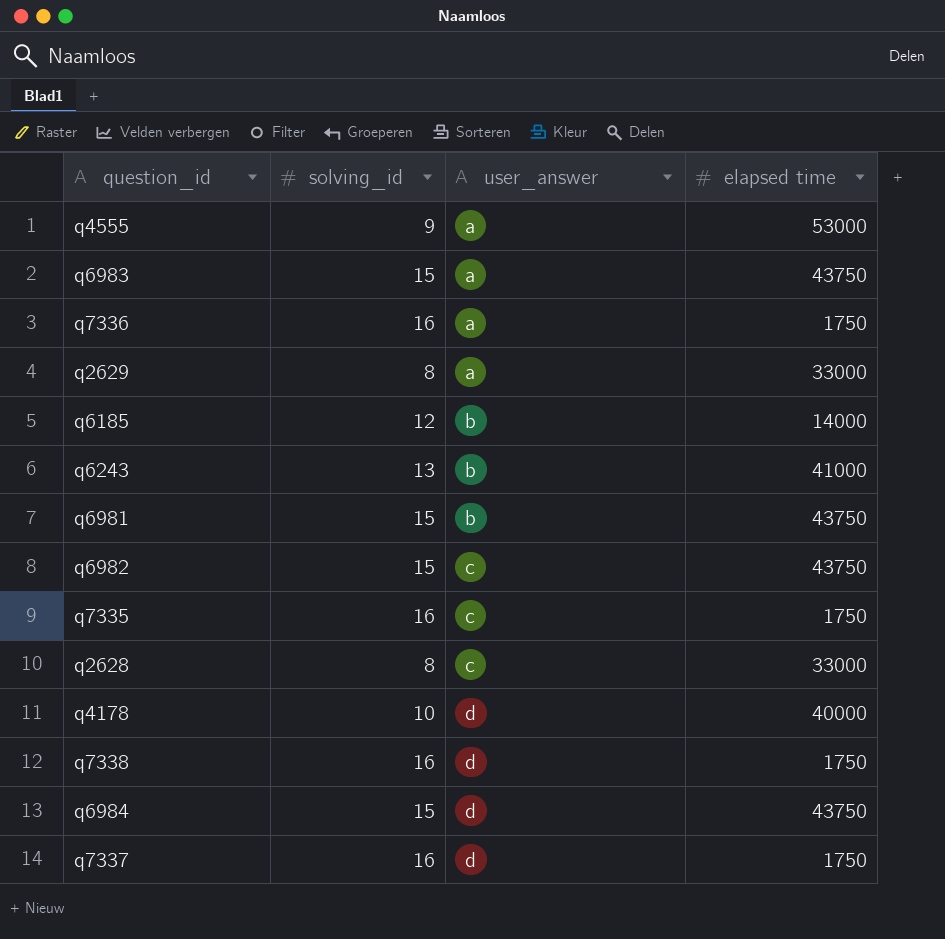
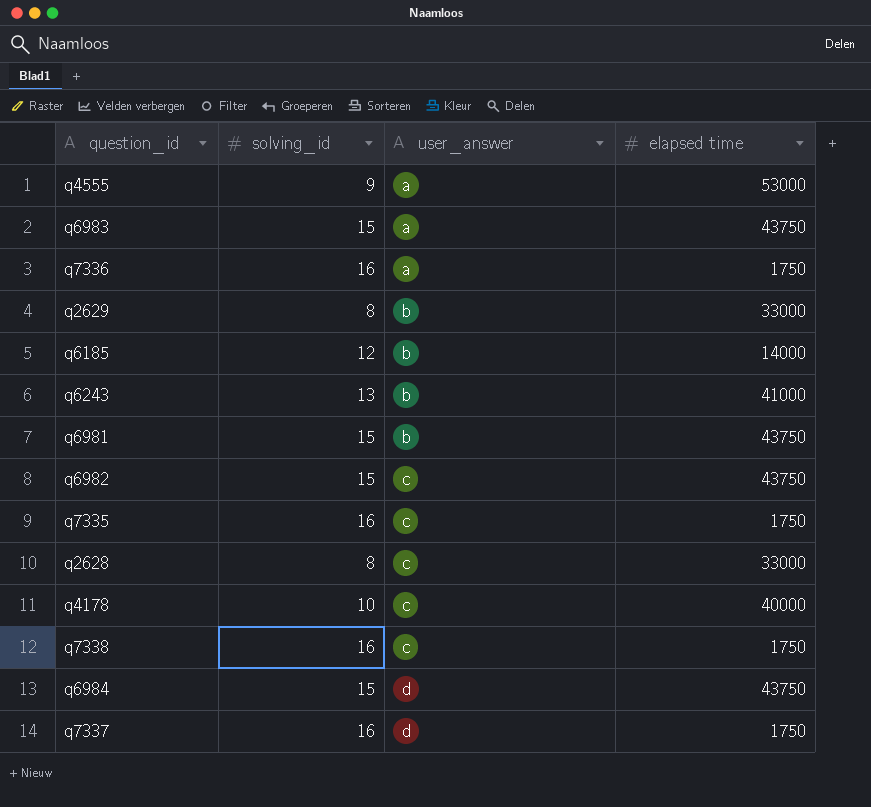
q2629 | user_answer: a -> b
q4178 | user_answer: d -> c
q7338 | user_answer: d -> c

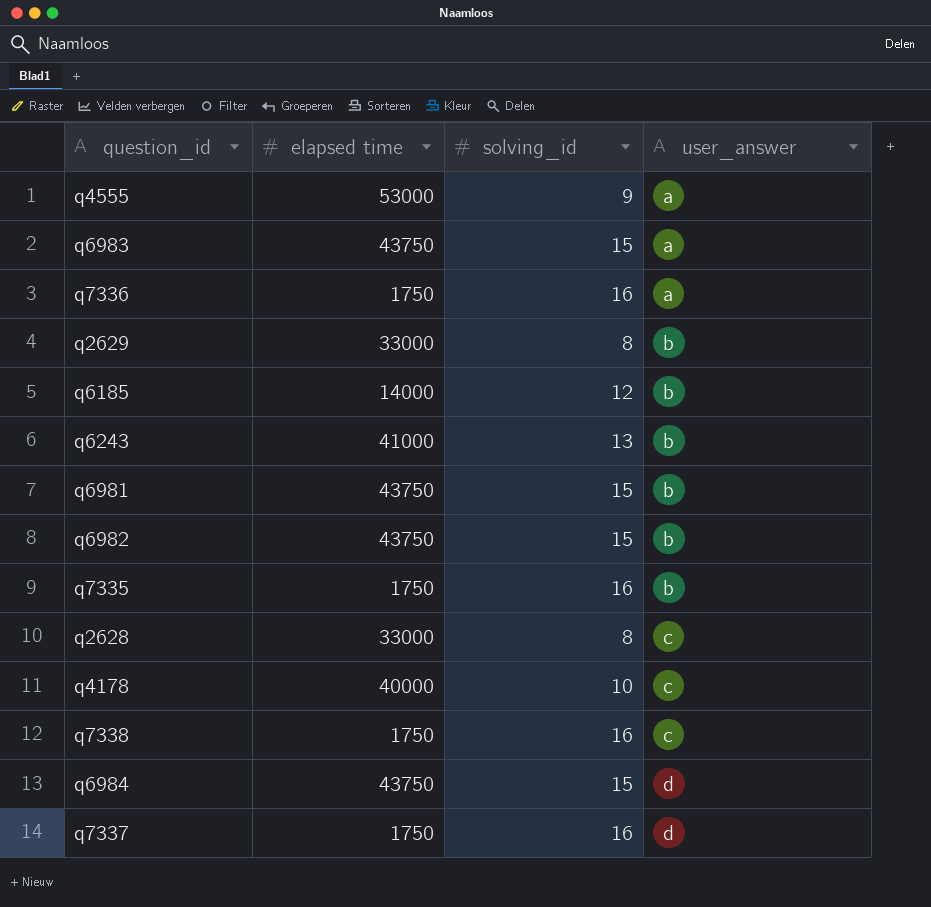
column elapsed time | position: 4 -> 2
q6982 | user_answer: c -> b
q7335 | user_answer: c -> b

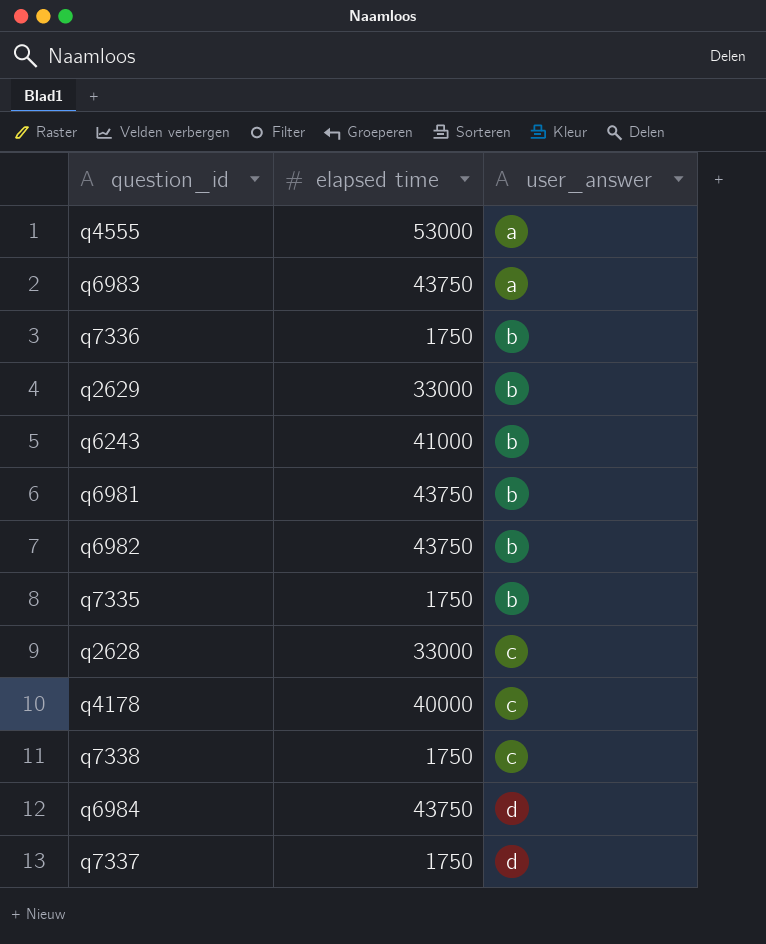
column solving_id | position: 3 -> none
row q6185: 14000 | 12 | b -> none
q7336 | user_answer: a -> b

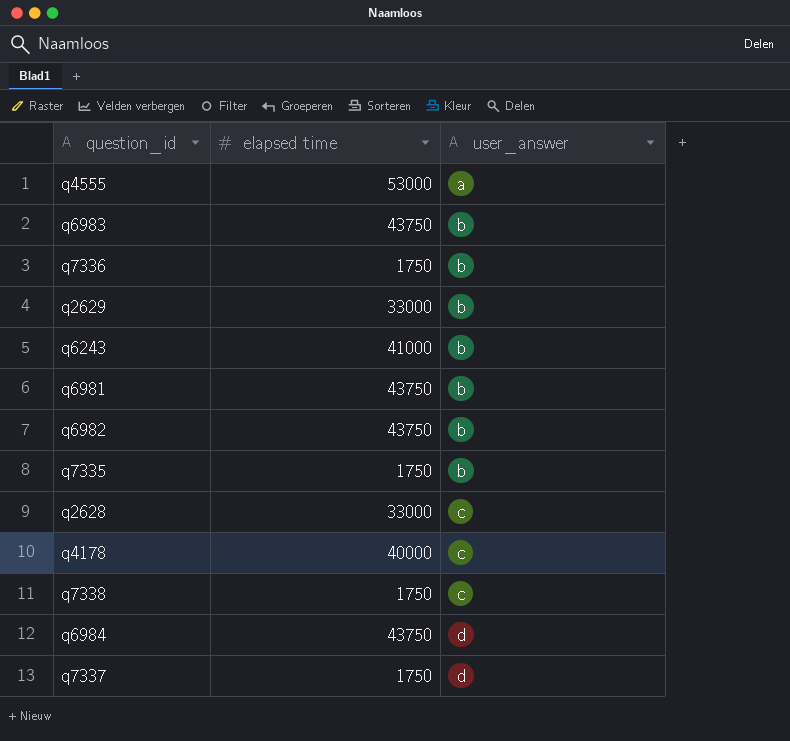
q6983 | user_answer: a -> b

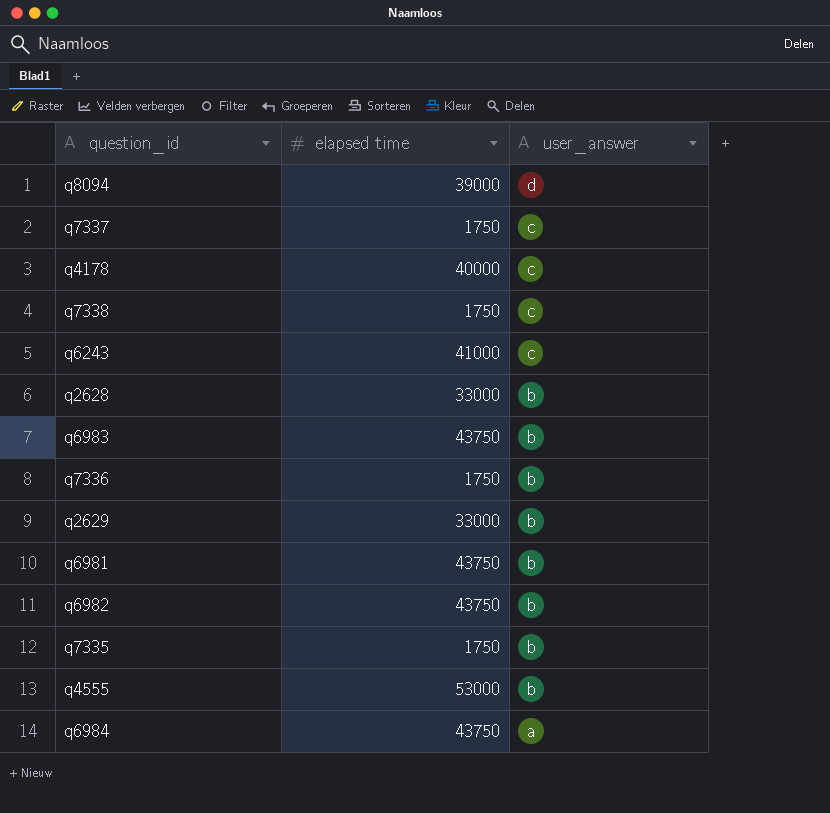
row order: user_answer ascending -> user_answer descending
row q8094: none -> 39000 | d
q7337 | user_answer: d -> c
q6243 | user_answer: b -> c
q2628 | user_answer: c -> b
q4555 | user_answer: a -> b
q6984 | user_answer: d -> a

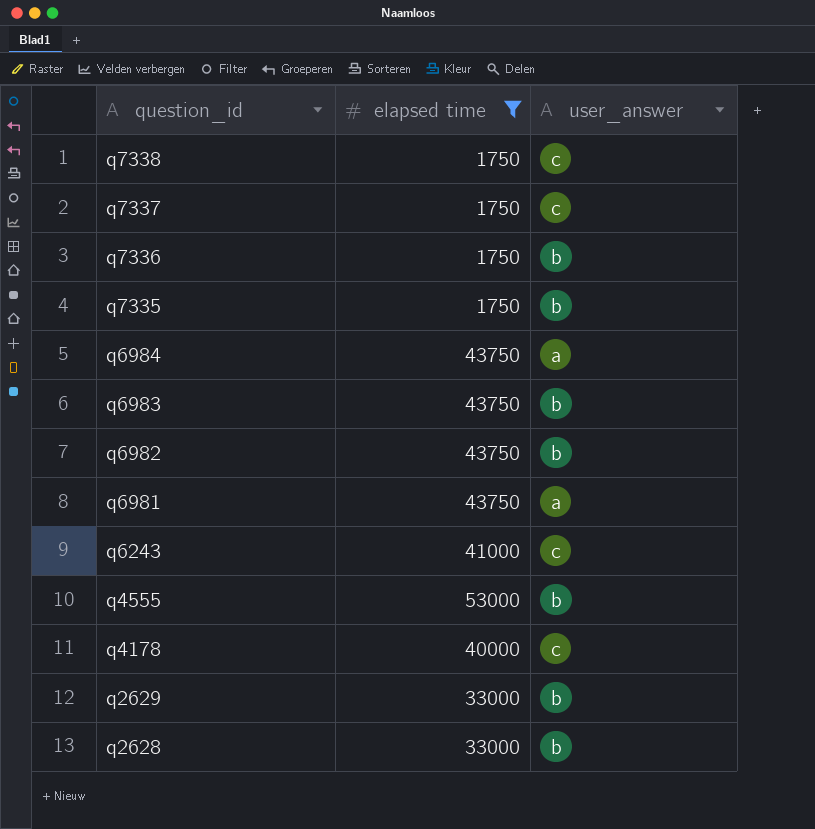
filter: none -> elapsed time != 39000
row order: user_answer descending -> question_id descending
q6981 | user_answer: b -> a

